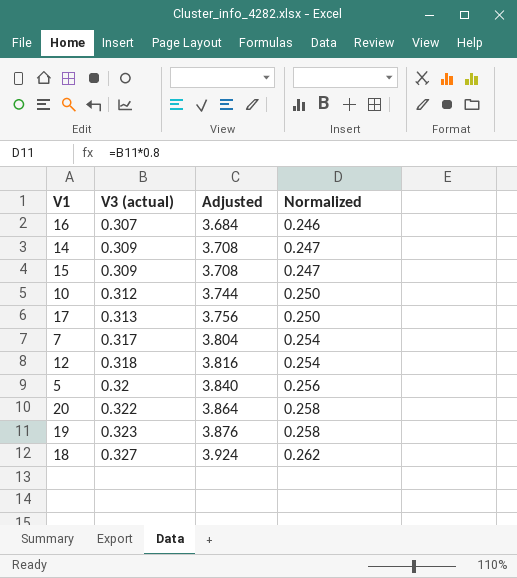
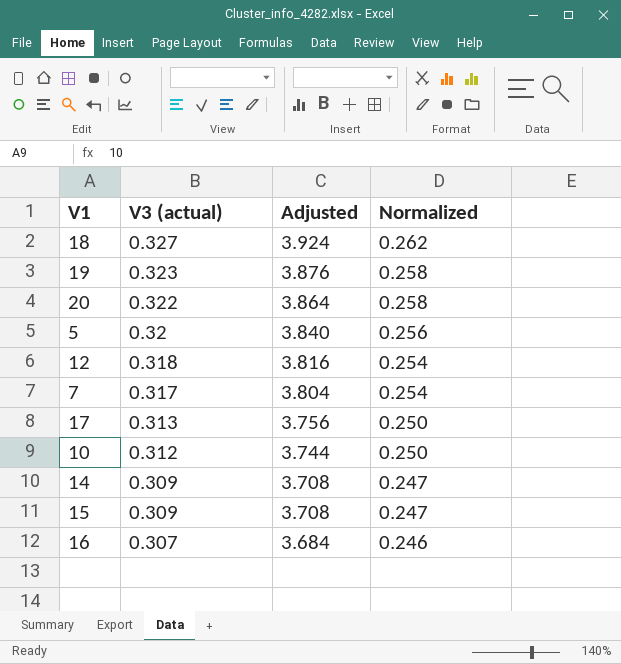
row order: V3 (actual) ascending -> V3 (actual) descending

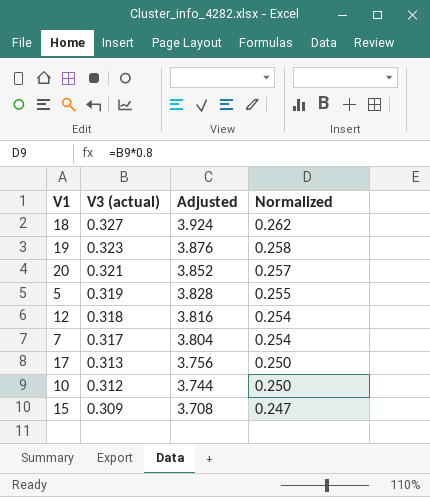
row 14: 0.309 | 3.708 | 0.247 -> none
row 16: 0.307 | 3.684 | 0.246 -> none
20 | V3 (actual): 0.322 -> 0.321
20 | Adjusted: 3.864 -> 3.852
20 | Normalized: 0.258 -> 0.257
5 | V3 (actual): 0.32 -> 0.319
5 | Adjusted: 3.840 -> 3.828
5 | Normalized: 0.256 -> 0.255

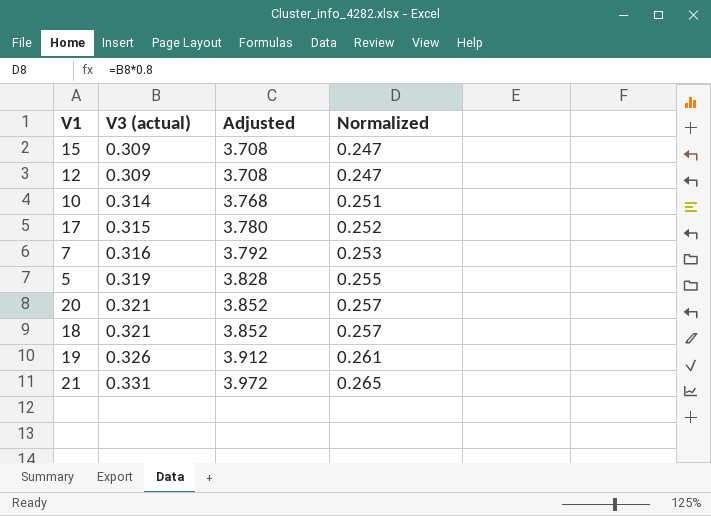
row order: V3 (actual) descending -> V3 (actual) ascending
12 | V3 (actual): 0.318 -> 0.309
12 | Adjusted: 3.816 -> 3.708
12 | Normalized: 0.254 -> 0.247
10 | V3 (actual): 0.312 -> 0.314
10 | Adjusted: 3.744 -> 3.768
10 | Normalized: 0.250 -> 0.251
17 | V3 (actual): 0.313 -> 0.315
17 | Adjusted: 3.756 -> 3.780
17 | Normalized: 0.250 -> 0.252
7 | V3 (actual): 0.317 -> 0.316
7 | Adjusted: 3.804 -> 3.792
7 | Normalized: 0.254 -> 0.253
18 | V3 (actual): 0.327 -> 0.321
18 | Adjusted: 3.924 -> 3.852
18 | Normalized: 0.262 -> 0.257
19 | V3 (actual): 0.323 -> 0.326
19 | Adjusted: 3.876 -> 3.912
19 | Normalized: 0.258 -> 0.261
row 21: none -> 0.331 | 3.972 | 0.265

